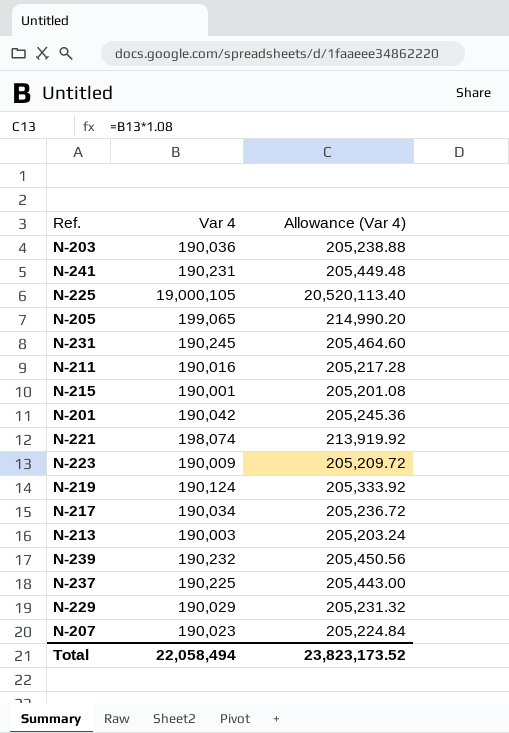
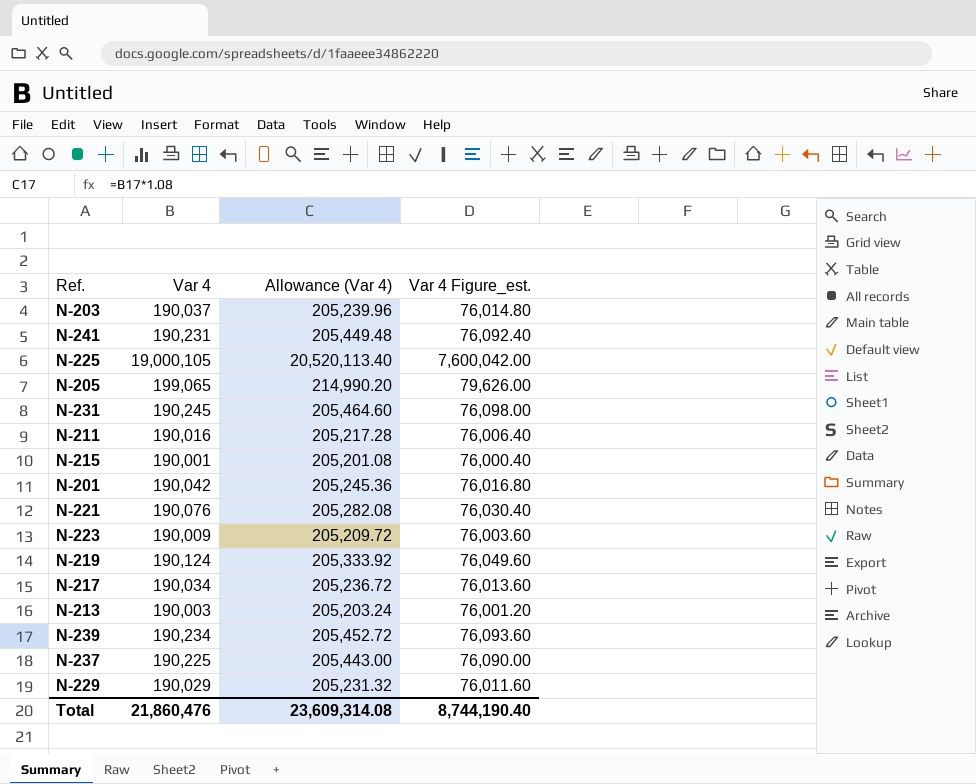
column Var 4 Figure_est. | formula: none -> [Var 4] * 0.4
row N-207: 190,023 | 205,224.84 -> none
N-203 | Var 4: 190,036 -> 190,037
N-203 | Allowance (Var 4): 205,238.88 -> 205,239.96
N-221 | Var 4: 198,074 -> 190,076
N-221 | Allowance (Var 4): 213,919.92 -> 205,282.08
N-239 | Var 4: 190,232 -> 190,234
N-239 | Allowance (Var 4): 205,450.56 -> 205,452.72
Total | Var 4: 22,058,494 -> 21,860,476
Total | Allowance (Var 4): 23,823,173.52 -> 23,609,314.08

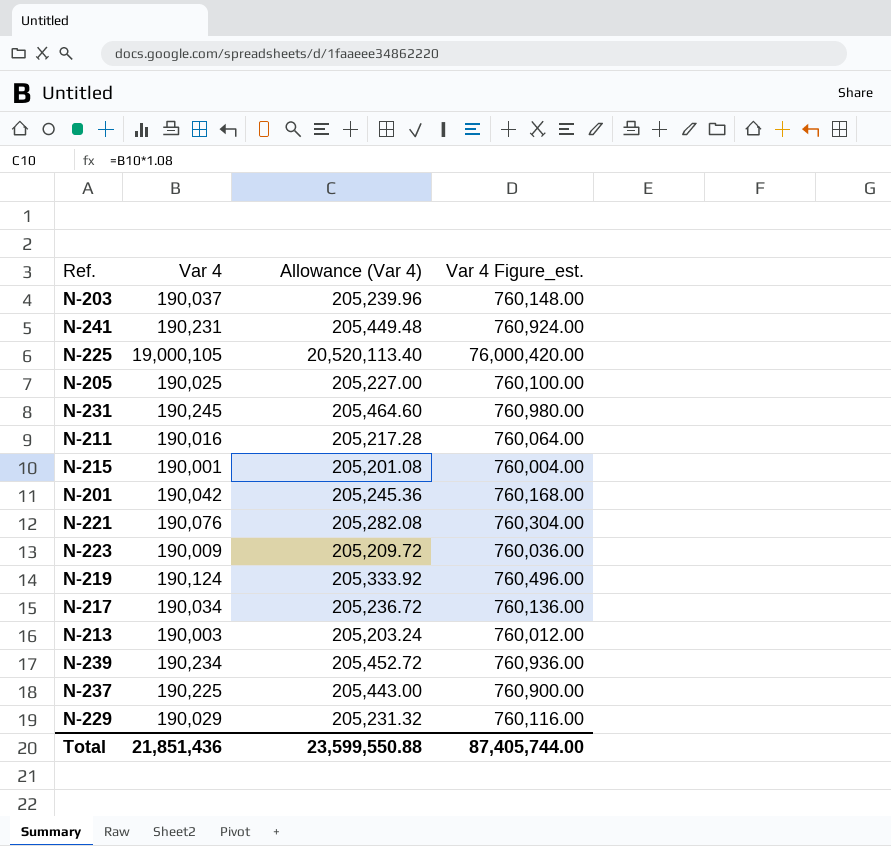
column Var 4 Figure_est. | formula: [Var 4] * 0.4 -> [Var 4] * 4
N-205 | Var 4: 199,065 -> 190,025
N-205 | Allowance (Var 4): 214,990.20 -> 205,227.00
Total | Var 4: 21,860,476 -> 21,851,436
Total | Allowance (Var 4): 23,609,314.08 -> 23,599,550.88
Total | Var 4 Figure_est.: 8,744,190.40 -> 87,405,744.00

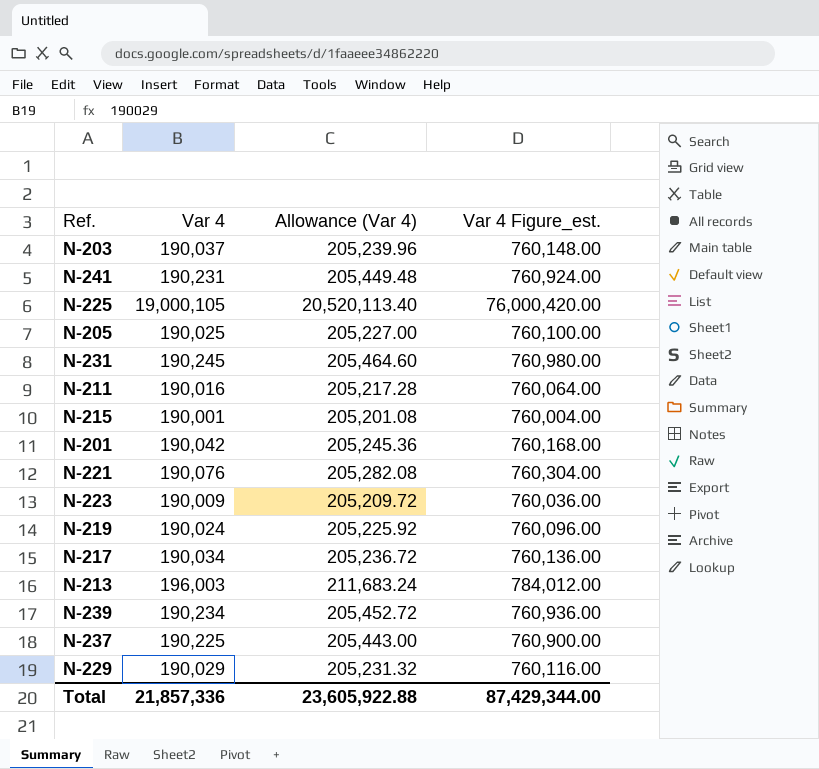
N-219 | Var 4: 190,124 -> 190,024
N-219 | Allowance (Var 4): 205,333.92 -> 205,225.92
N-219 | Var 4 Figure_est.: 760,496.00 -> 760,096.00
N-213 | Var 4: 190,003 -> 196,003
N-213 | Allowance (Var 4): 205,203.24 -> 211,683.24
N-213 | Var 4 Figure_est.: 760,012.00 -> 784,012.00
Total | Var 4: 21,851,436 -> 21,857,336
Total | Allowance (Var 4): 23,599,550.88 -> 23,605,922.88
Total | Var 4 Figure_est.: 87,405,744.00 -> 87,429,344.00

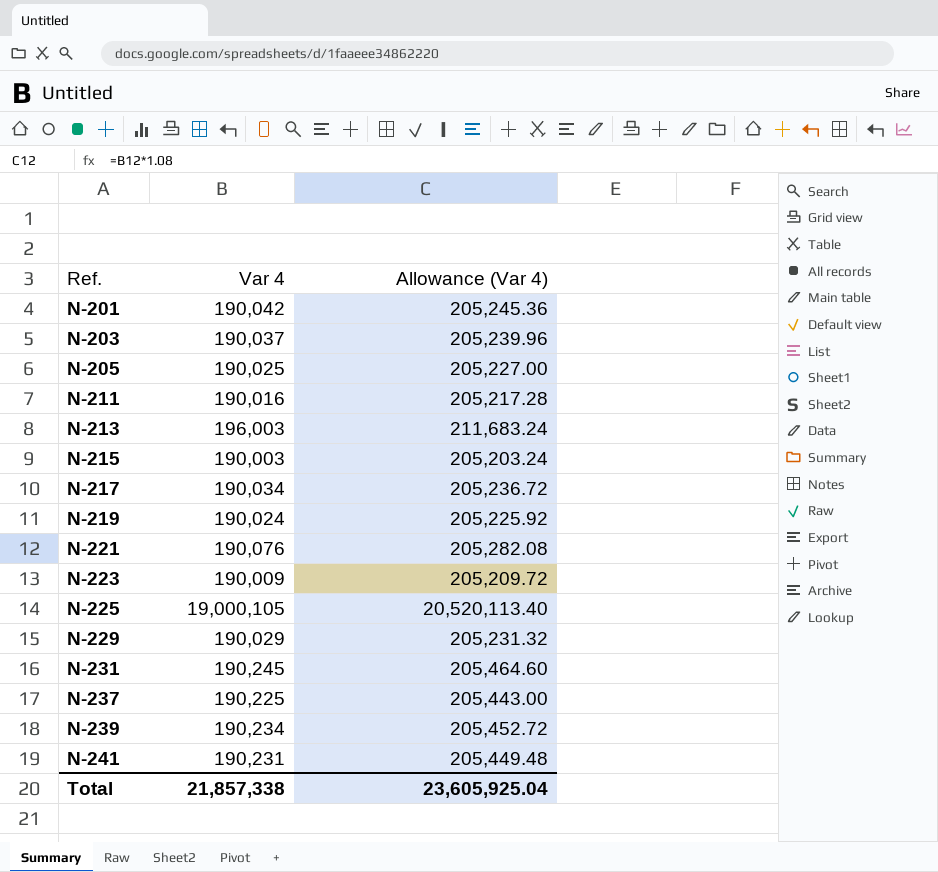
row order: none -> Ref. ascending
column Var 4 Figure_est. | formula: [Var 4] * 4 -> none
N-215 | Var 4: 190,001 -> 190,003
N-215 | Allowance (Var 4): 205,201.08 -> 205,203.24
Total | Var 4: 21,857,336 -> 21,857,338
Total | Allowance (Var 4): 23,605,922.88 -> 23,605,925.04

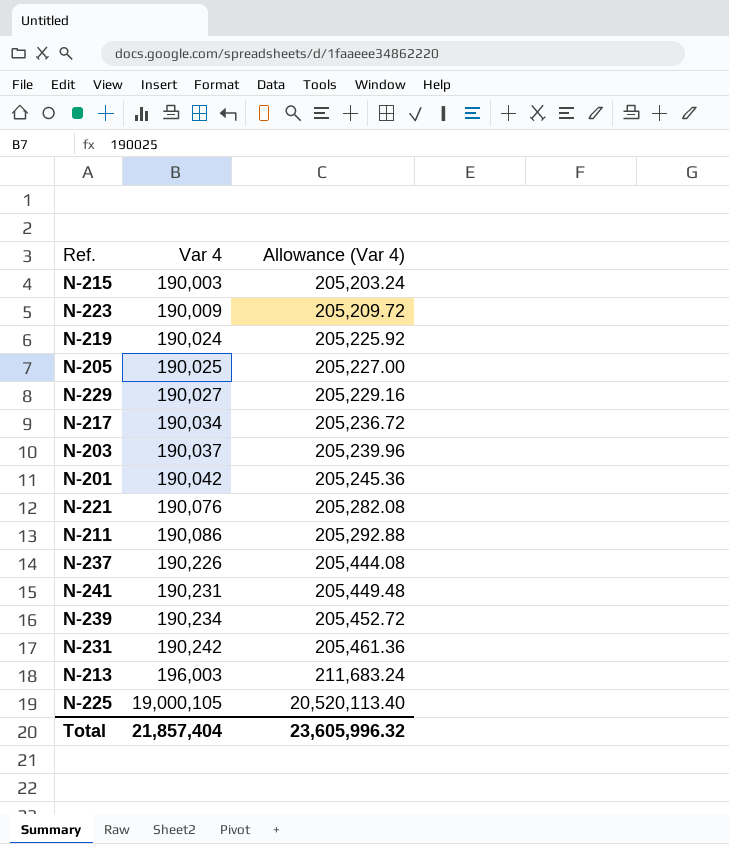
row order: Ref. ascending -> Var 4 ascending
N-229 | Var 4: 190,029 -> 190,027
N-229 | Allowance (Var 4): 205,231.32 -> 205,229.16
N-211 | Var 4: 190,016 -> 190,086
N-211 | Allowance (Var 4): 205,217.28 -> 205,292.88
N-237 | Var 4: 190,225 -> 190,226
N-237 | Allowance (Var 4): 205,443.00 -> 205,444.08
N-231 | Var 4: 190,245 -> 190,242
N-231 | Allowance (Var 4): 205,464.60 -> 205,461.36
Total | Var 4: 21,857,338 -> 21,857,404
Total | Allowance (Var 4): 23,605,925.04 -> 23,605,996.32

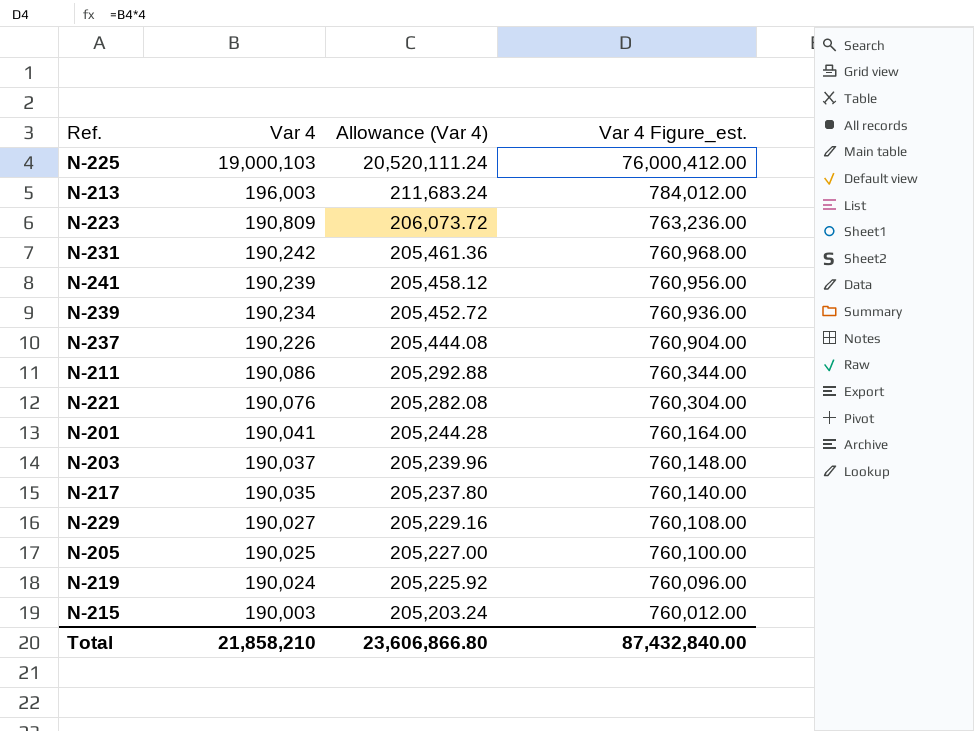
row order: Var 4 ascending -> Var 4 descending
column Var 4 Figure_est. | formula: none -> [Var 4] * 4
N-225 | Var 4: 19,000,105 -> 19,000,103
N-225 | Allowance (Var 4): 20,520,113.40 -> 20,520,111.24
N-223 | Var 4: 190,009 -> 190,809
N-223 | Allowance (Var 4): 205,209.72 -> 206,073.72
N-241 | Var 4: 190,231 -> 190,239
N-241 | Allowance (Var 4): 205,449.48 -> 205,458.12
N-201 | Var 4: 190,042 -> 190,041
N-201 | Allowance (Var 4): 205,245.36 -> 205,244.28
N-217 | Var 4: 190,034 -> 190,035
N-217 | Allowance (Var 4): 205,236.72 -> 205,237.80
Total | Var 4: 21,857,404 -> 21,858,210
Total | Allowance (Var 4): 23,605,996.32 -> 23,606,866.80

